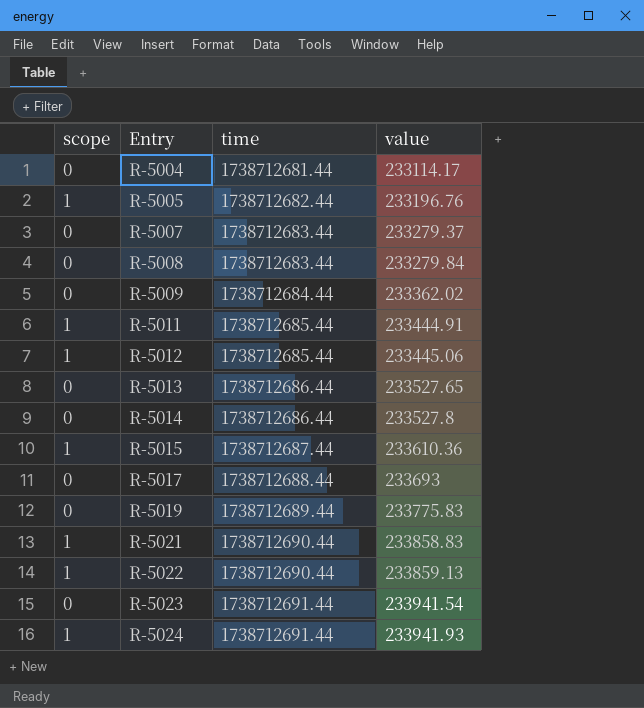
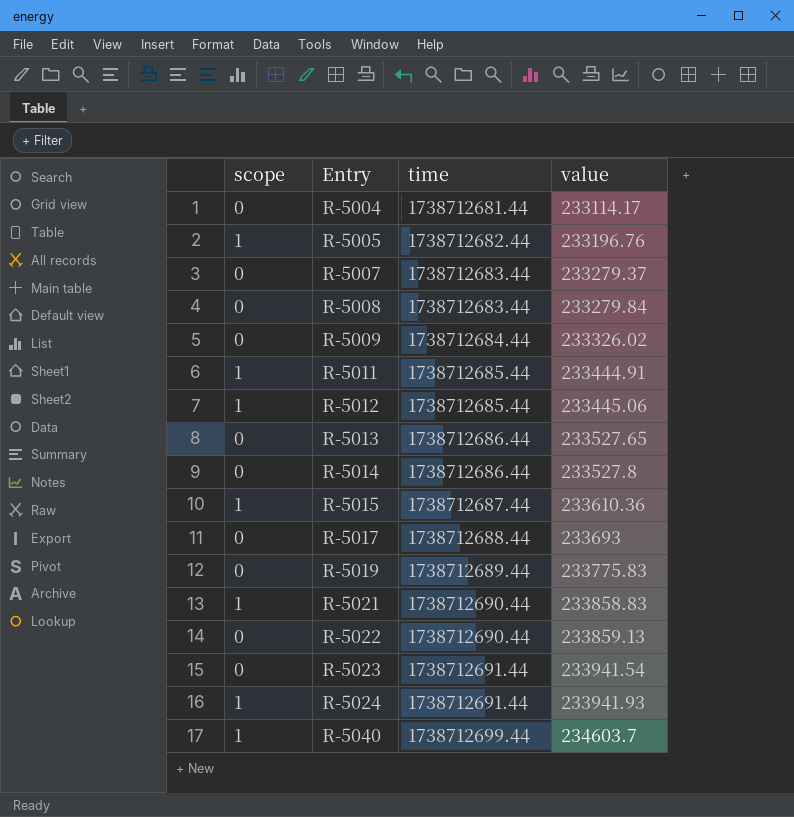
R-5009 | value: 233362.02 -> 233326.02
R-5022 | scope: 1 -> 0
row R-5040: none -> 1 | 1738712699.44 | 234603.7

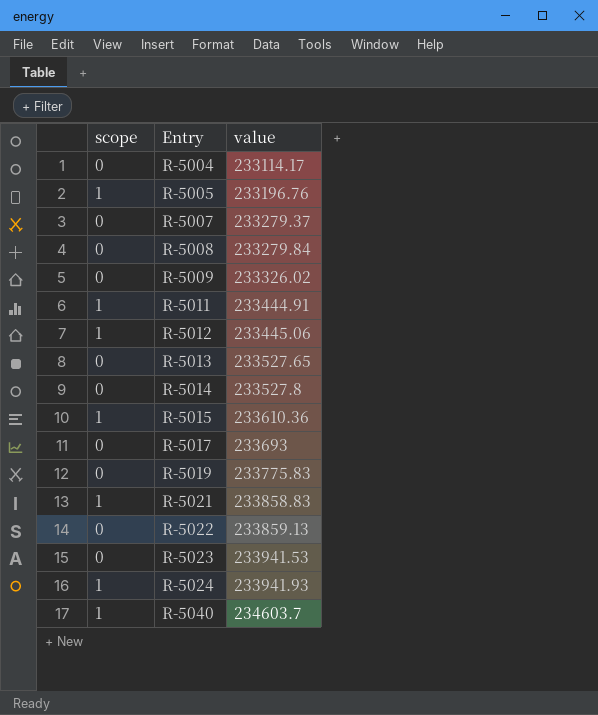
column time | position: 3 -> none
R-5023 | value: 233941.54 -> 233941.53

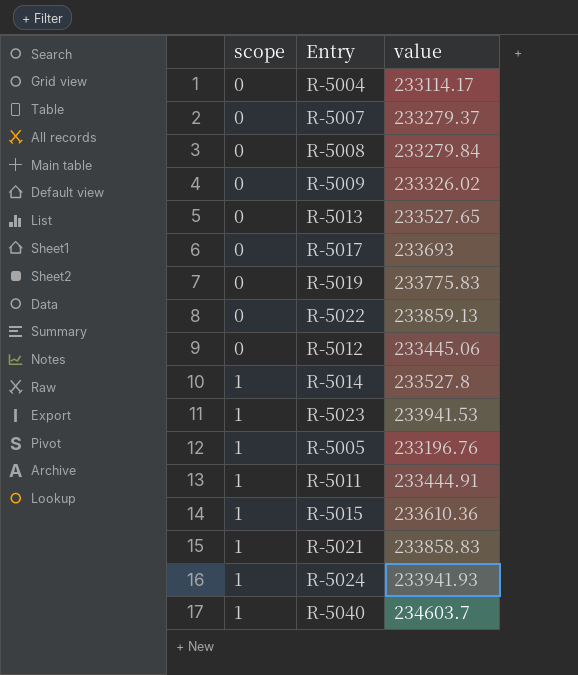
row order: Entry ascending -> scope ascending
R-5012 | scope: 1 -> 0
R-5014 | scope: 0 -> 1
R-5023 | scope: 0 -> 1

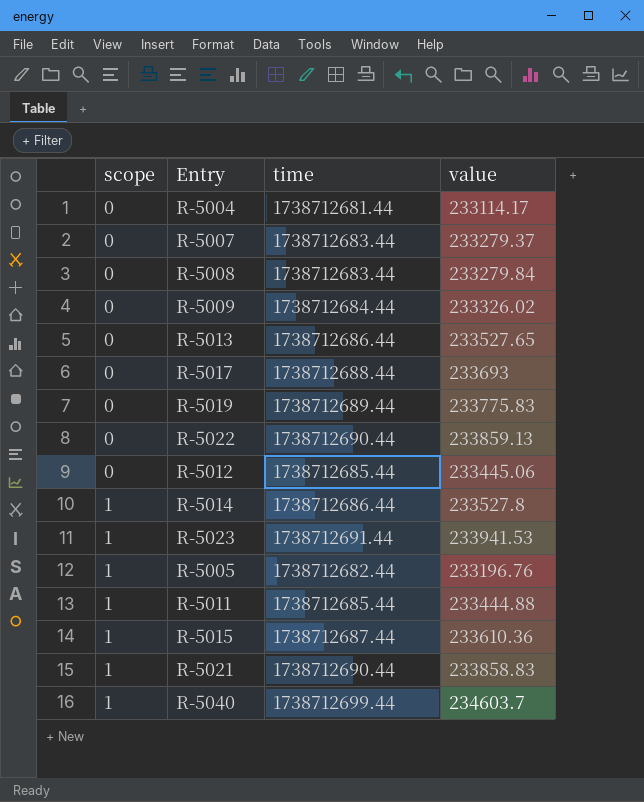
column time | position: none -> 3
row R-5024: 1 | 233941.93 -> none
R-5011 | value: 233444.91 -> 233444.88

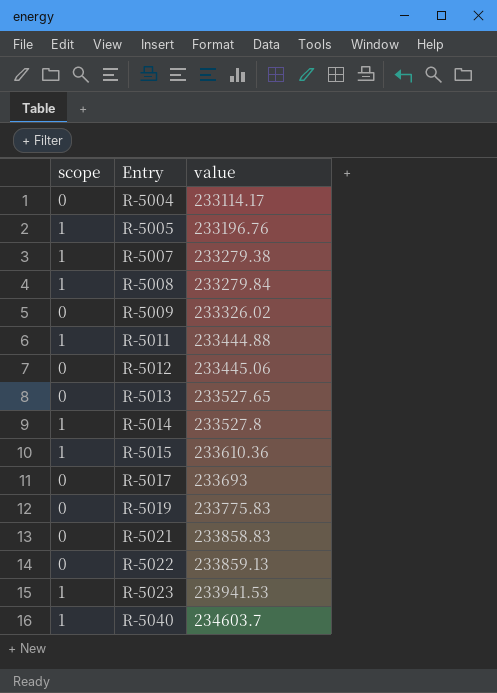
row order: scope ascending -> Entry ascending
column time | position: 3 -> none
R-5007 | scope: 0 -> 1
R-5007 | value: 233279.37 -> 233279.38
R-5008 | scope: 0 -> 1
R-5021 | scope: 1 -> 0

